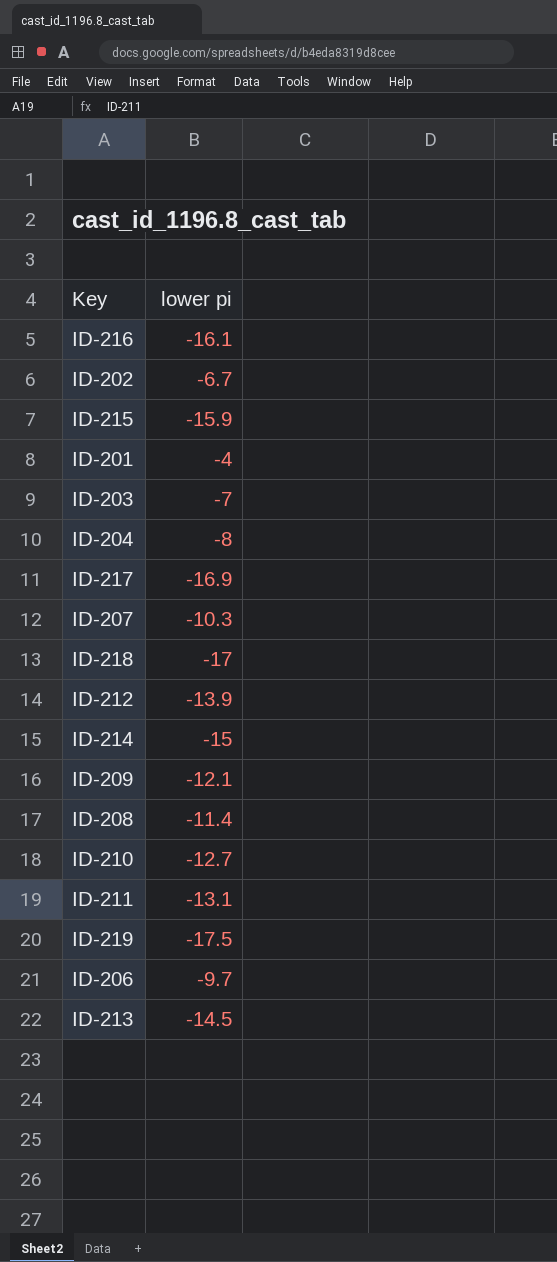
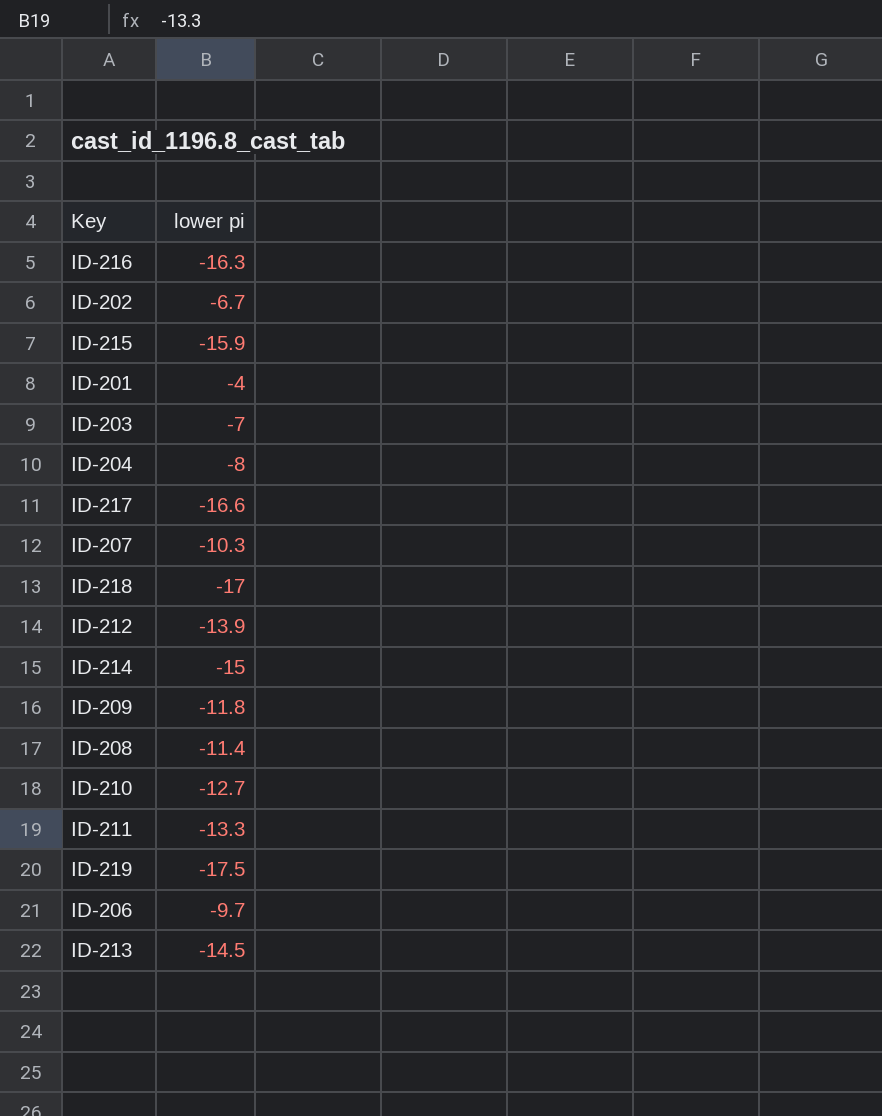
ID-216 | lower pi: -16.1 -> -16.3
ID-217 | lower pi: -16.9 -> -16.6
ID-209 | lower pi: -12.1 -> -11.8
ID-211 | lower pi: -13.1 -> -13.3

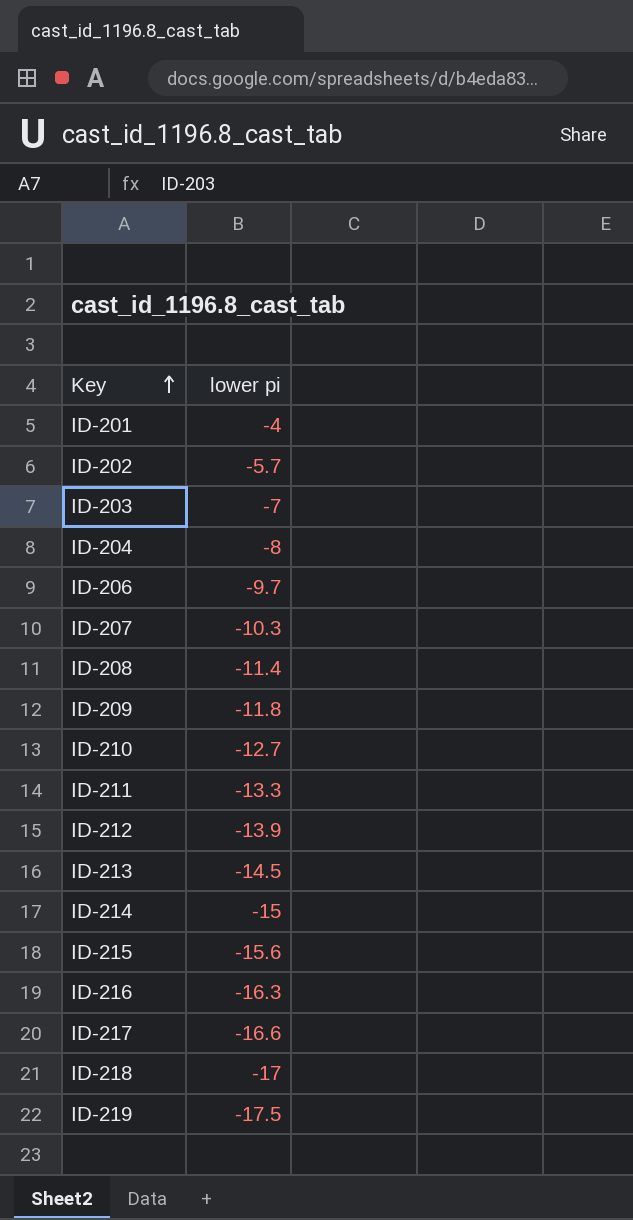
row order: none -> Key ascending
ID-202 | lower pi: -6.7 -> -5.7
ID-215 | lower pi: -15.9 -> -15.6

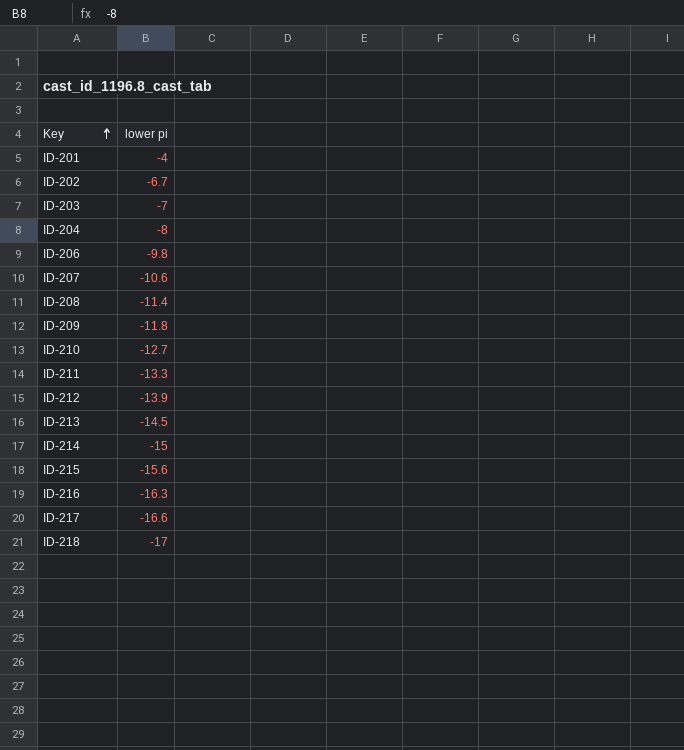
row ID-219: -17.5 -> none
ID-202 | lower pi: -5.7 -> -6.7
ID-206 | lower pi: -9.7 -> -9.8
ID-207 | lower pi: -10.3 -> -10.6

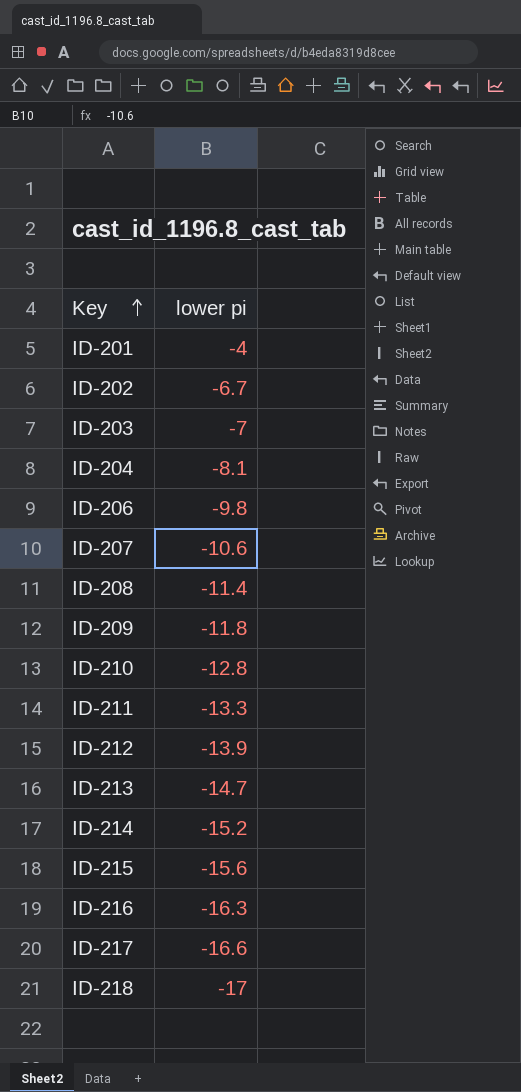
ID-204 | lower pi: -8 -> -8.1
ID-210 | lower pi: -12.7 -> -12.8
ID-213 | lower pi: -14.5 -> -14.7
ID-214 | lower pi: -15 -> -15.2

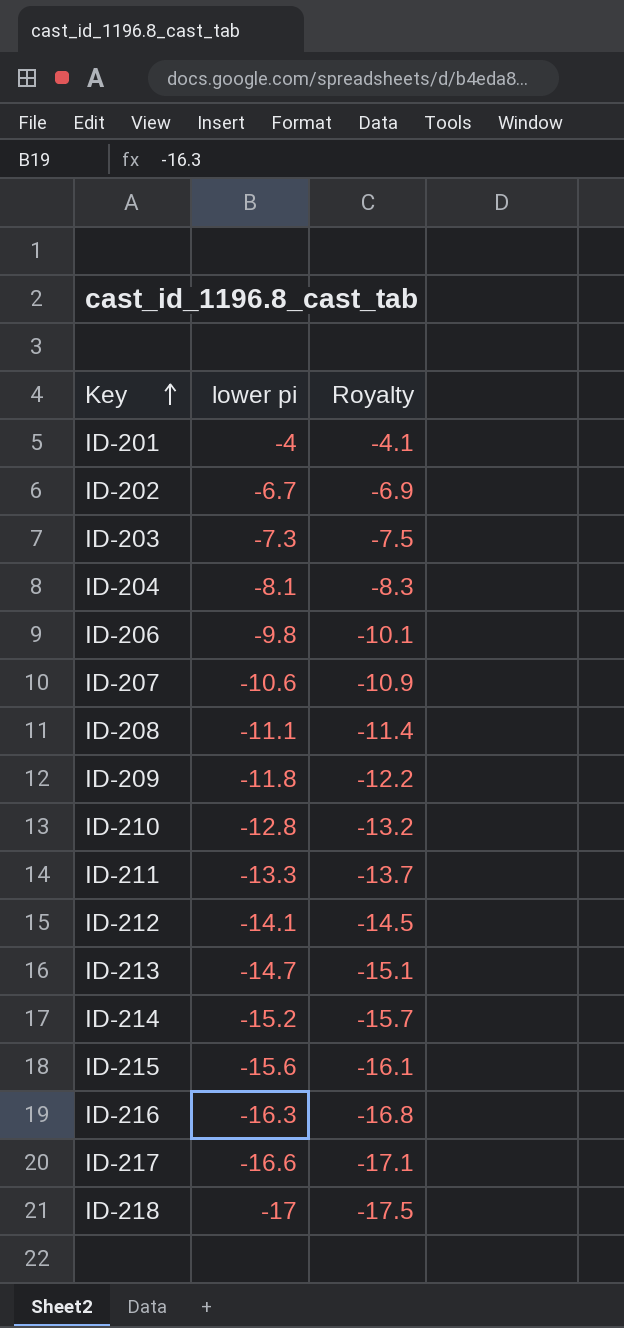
column Royalty | formula: none -> [lower pi] * 1.03
ID-203 | lower pi: -7 -> -7.3
ID-208 | lower pi: -11.4 -> -11.1
ID-212 | lower pi: -13.9 -> -14.1

